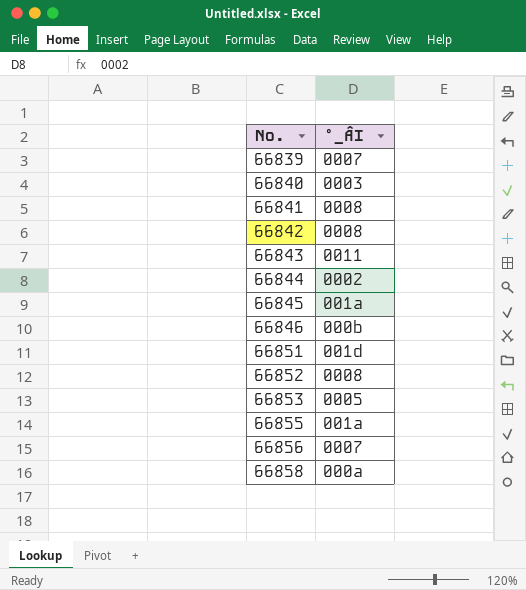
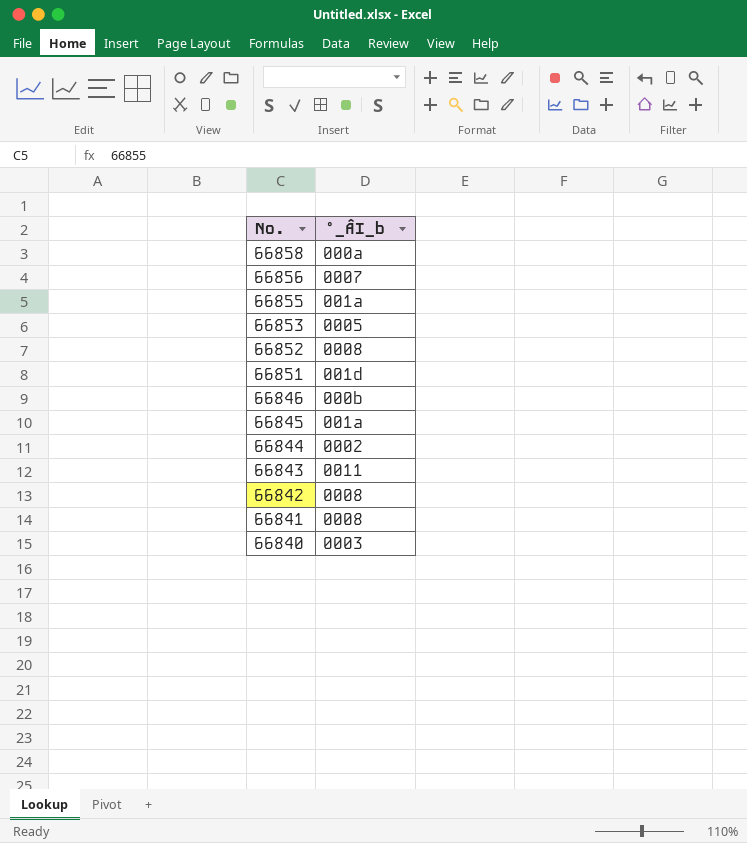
row order: No. ascending -> No. descending
column name: °_ÂI -> °_ÂI_b
row 66839: 0007 -> none

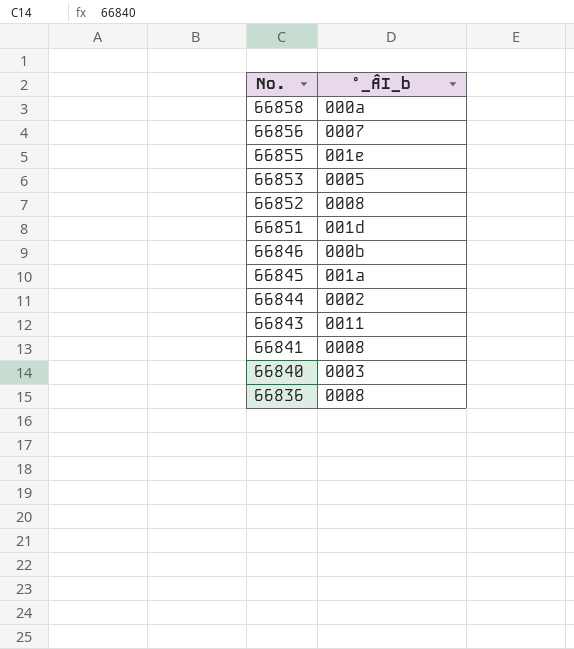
row 66842: 0008 -> none
66855 | °_ÂI_b: 001a -> 001e
row 66836: none -> 0008

